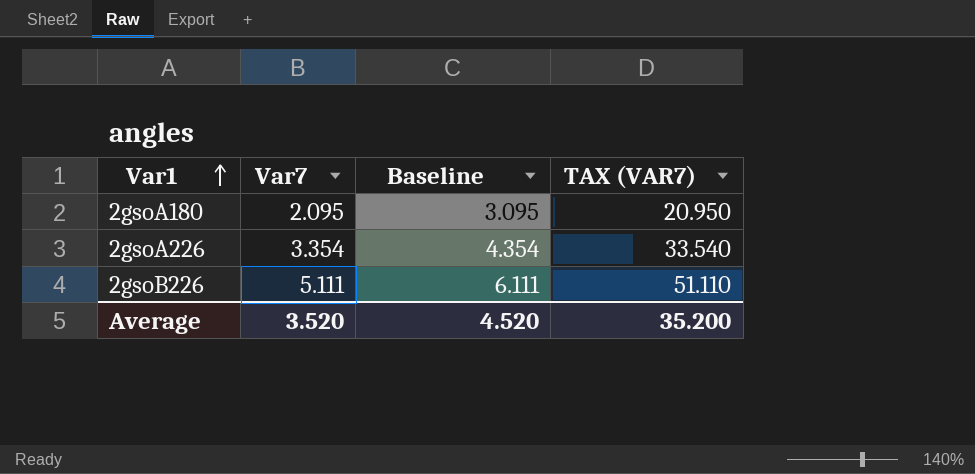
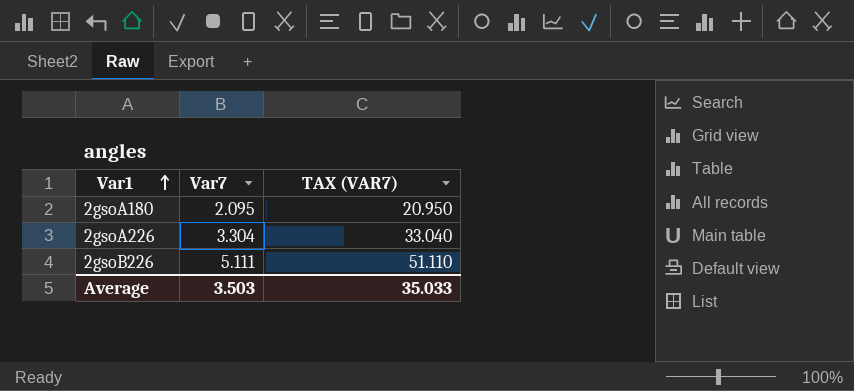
column Baseline | formula: [Var7] + 1 -> none
2gsoA226 | Var7: 3.354 -> 3.304
2gsoA226 | TAX (VAR7): 33.540 -> 33.040
Average | Var7: 3.520 -> 3.503
Average | TAX (VAR7): 35.200 -> 35.033

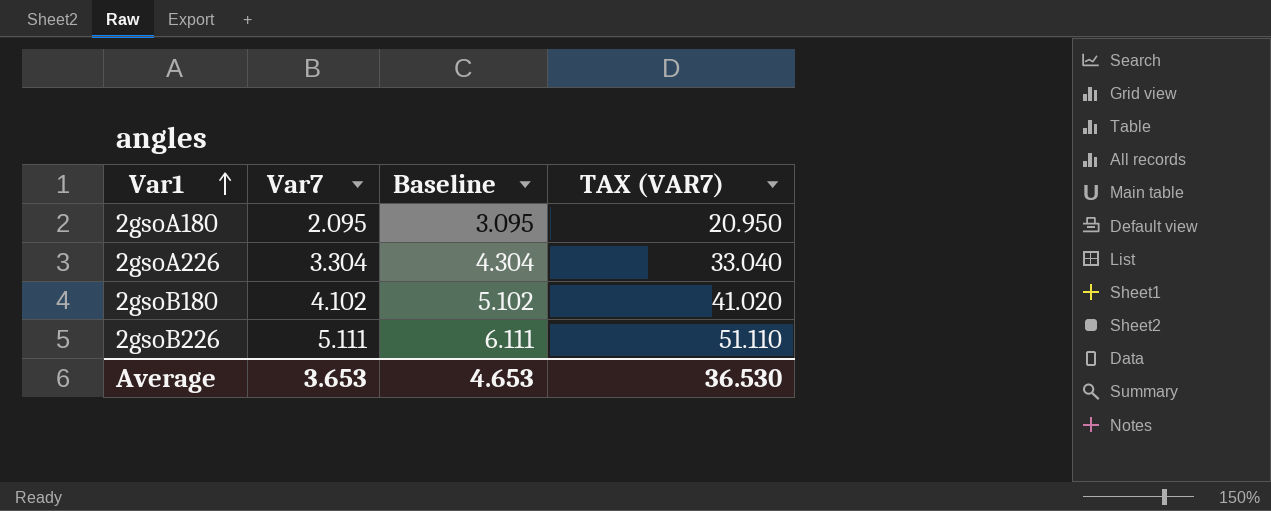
column Baseline | formula: none -> [Var7] + 1
row 2gsoB180: none -> 4.102 | 5.102 | 41.020
Average | Var7: 3.503 -> 3.653
Average | TAX (VAR7): 35.033 -> 36.530

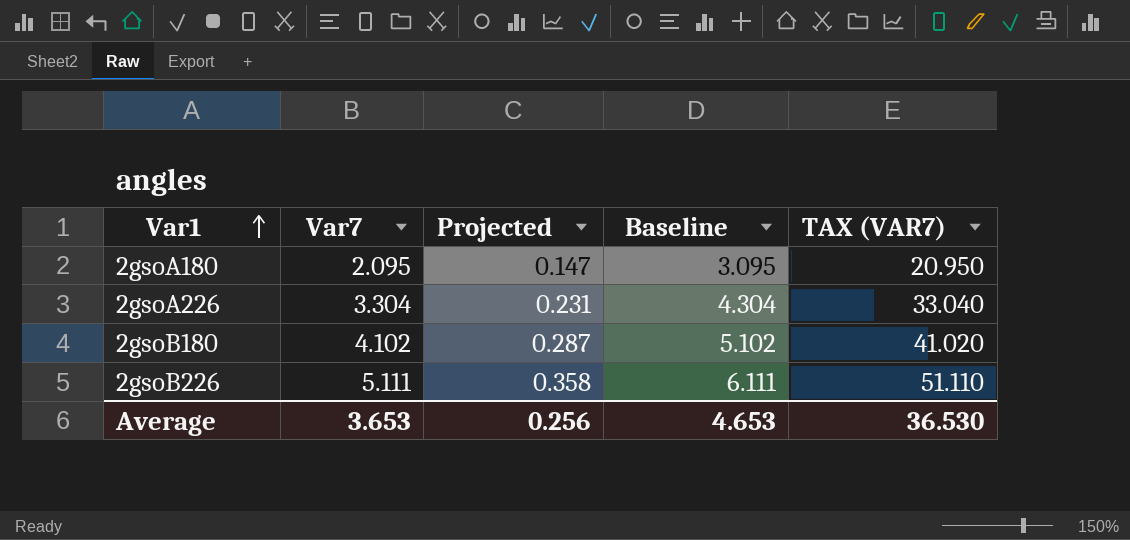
column Projected | formula: none -> [Var7] * 0.07

